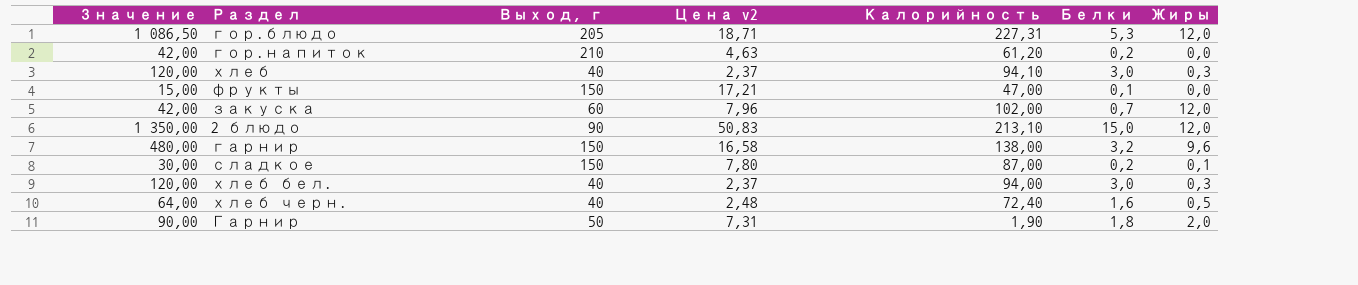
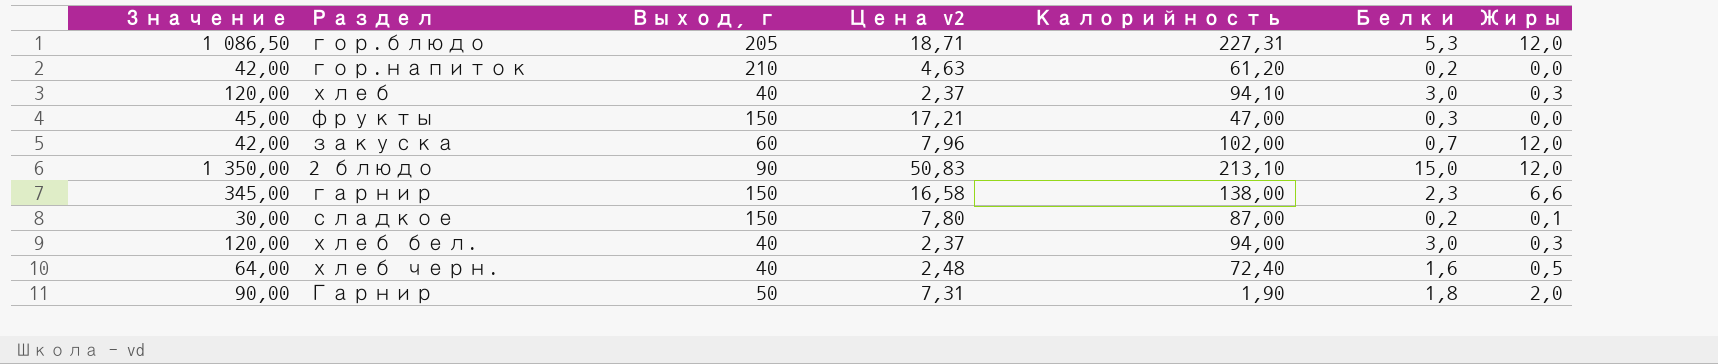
фрукты | Значение: 15,00 -> 45,00
фрукты | Белки: 0,1 -> 0,3
гарнир | Значение: 480,00 -> 345,00
гарнир | Белки: 3,2 -> 2,3
гарнир | Жиры: 9,6 -> 6,6

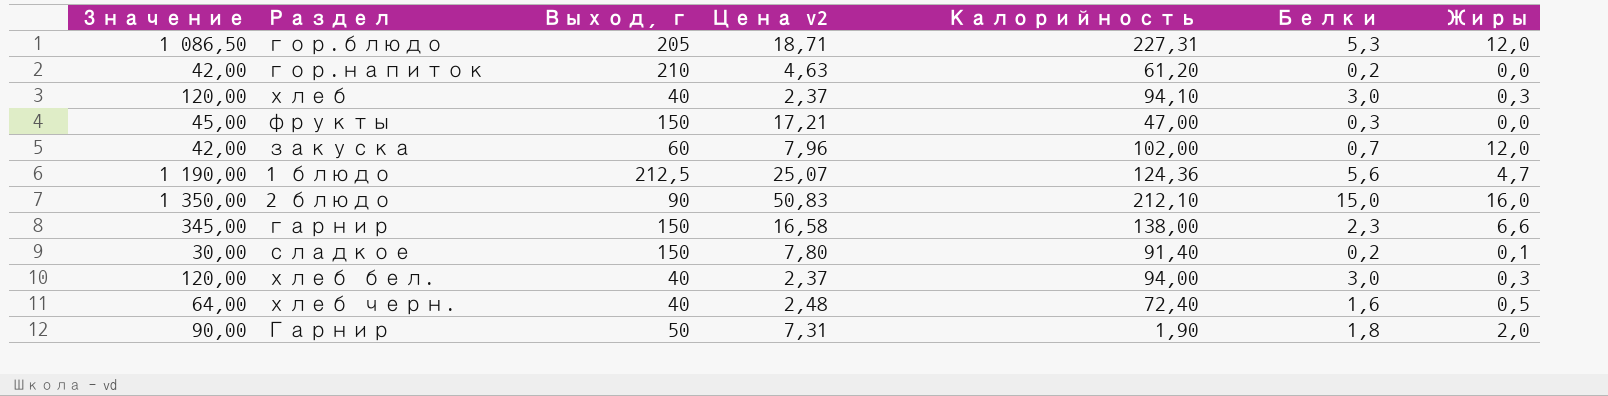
row 1 блюдо: none -> 1 190,00 | 212,5 | 25,07 | 124,36 | 5,6 | 4,7
2 блюдо | Калорийность: 213,10 -> 212,10
2 блюдо | Жиры: 12,0 -> 16,0
сладкое | Калорийность: 87,00 -> 91,40

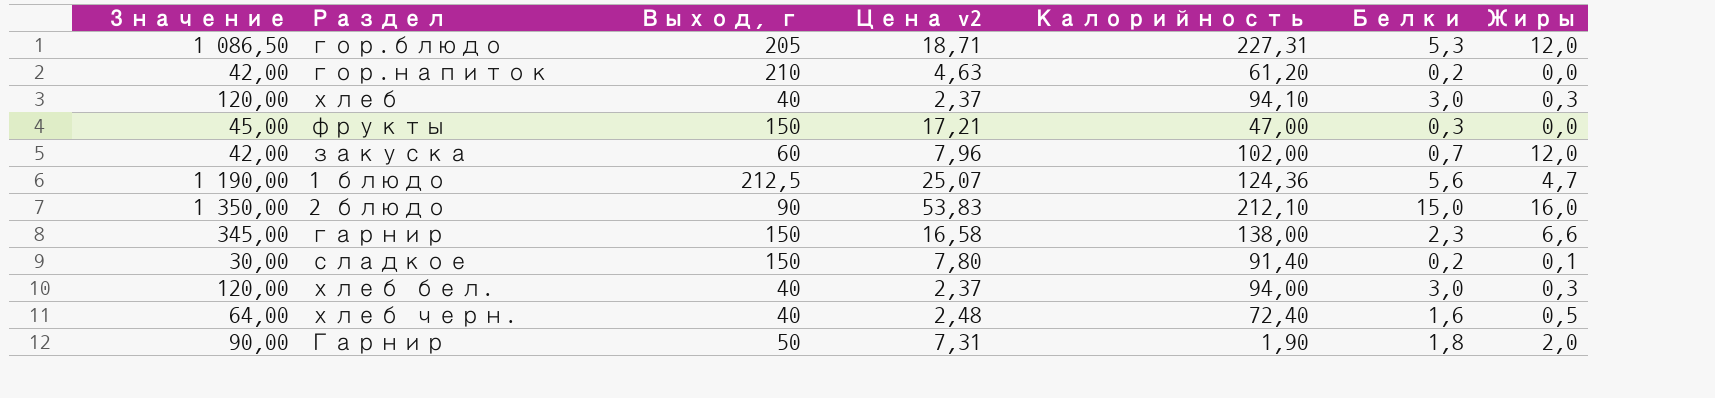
2 блюдо | Цена v2: 50,83 -> 53,83

